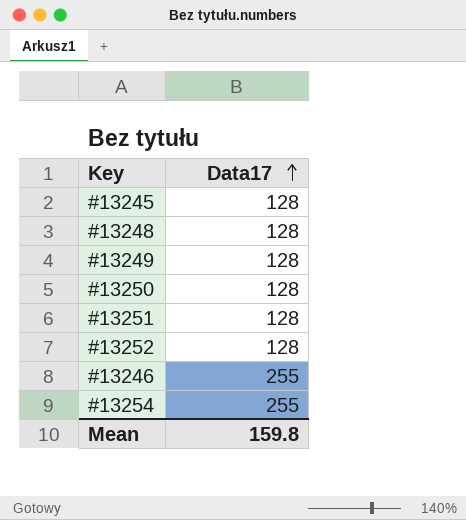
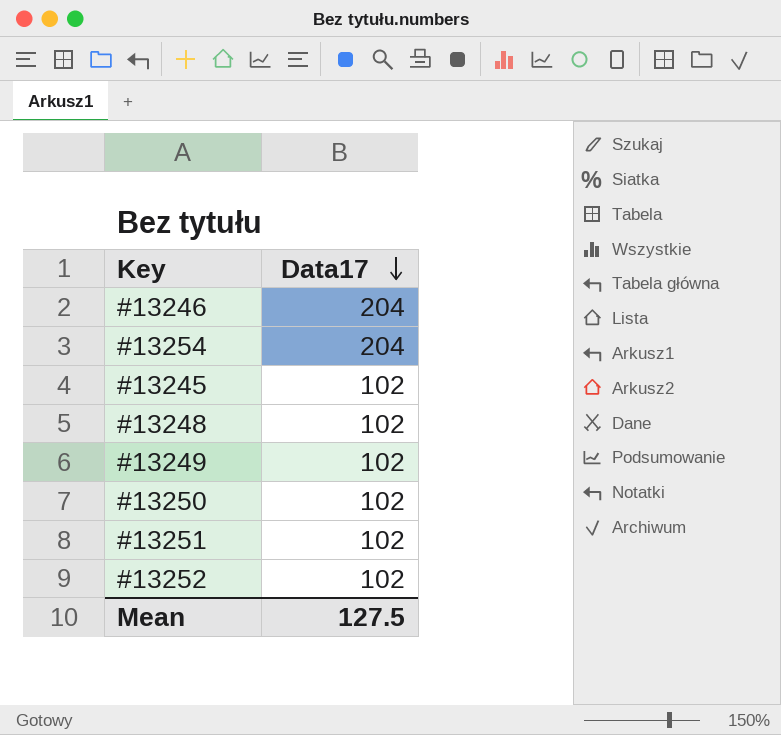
row order: Data17 ascending -> Data17 descending
#13246 | Data17: 255 -> 204
#13254 | Data17: 255 -> 204
#13245 | Data17: 128 -> 102
#13248 | Data17: 128 -> 102
#13249 | Data17: 128 -> 102
#13250 | Data17: 128 -> 102
#13251 | Data17: 128 -> 102
#13252 | Data17: 128 -> 102
Mean | Data17: 159.8 -> 127.5

